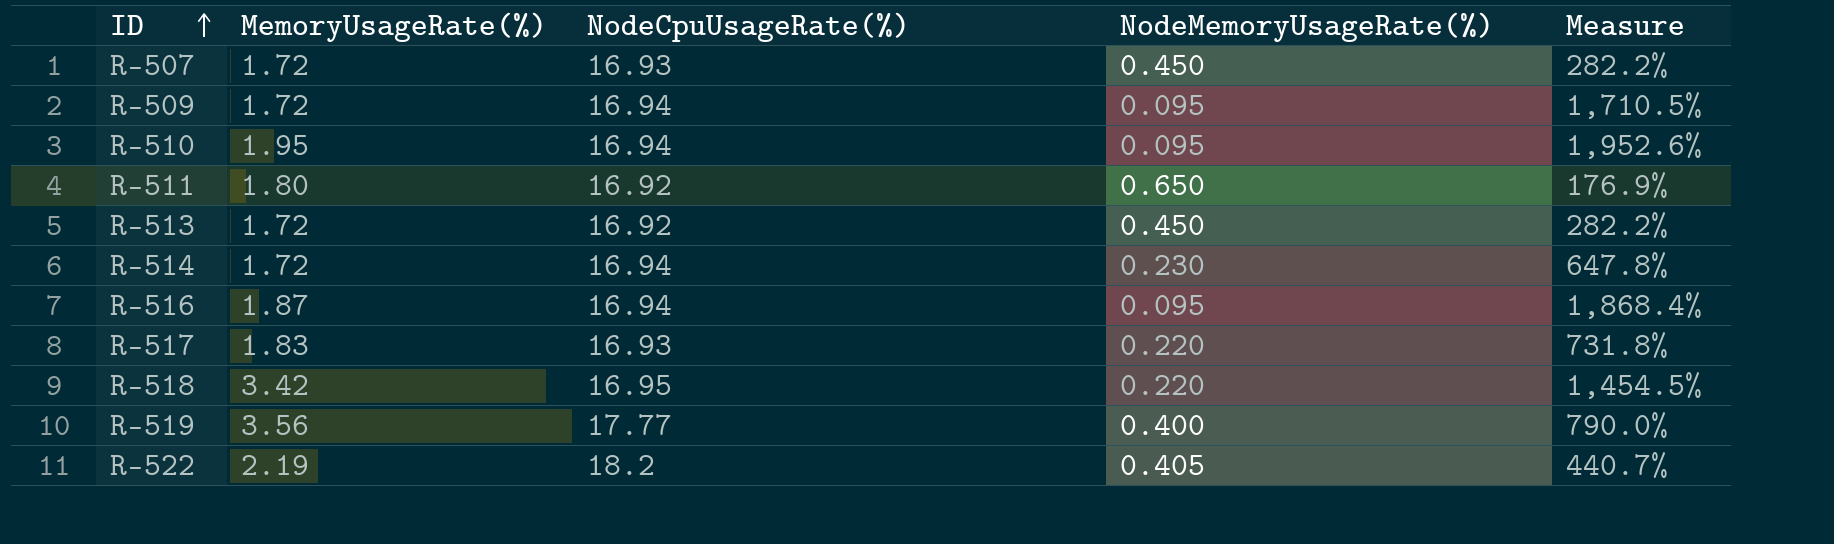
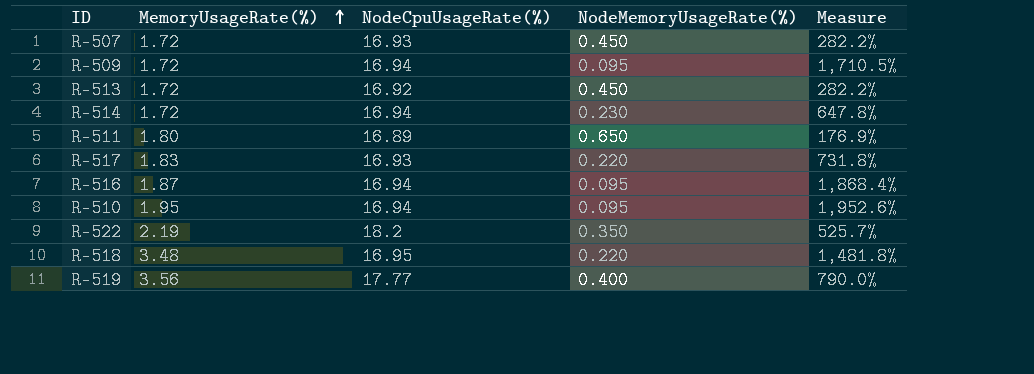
row order: ID ascending -> MemoryUsageRate(%) ascending
R-511 | NodeCpuUsageRate(%): 16.92 -> 16.89
R-522 | NodeMemoryUsageRate(%): 0.405 -> 0.350
R-522 | Measure: 440.7% -> 525.7%
R-518 | MemoryUsageRate(%): 3.42 -> 3.48
R-518 | Measure: 1,454.5% -> 1,481.8%

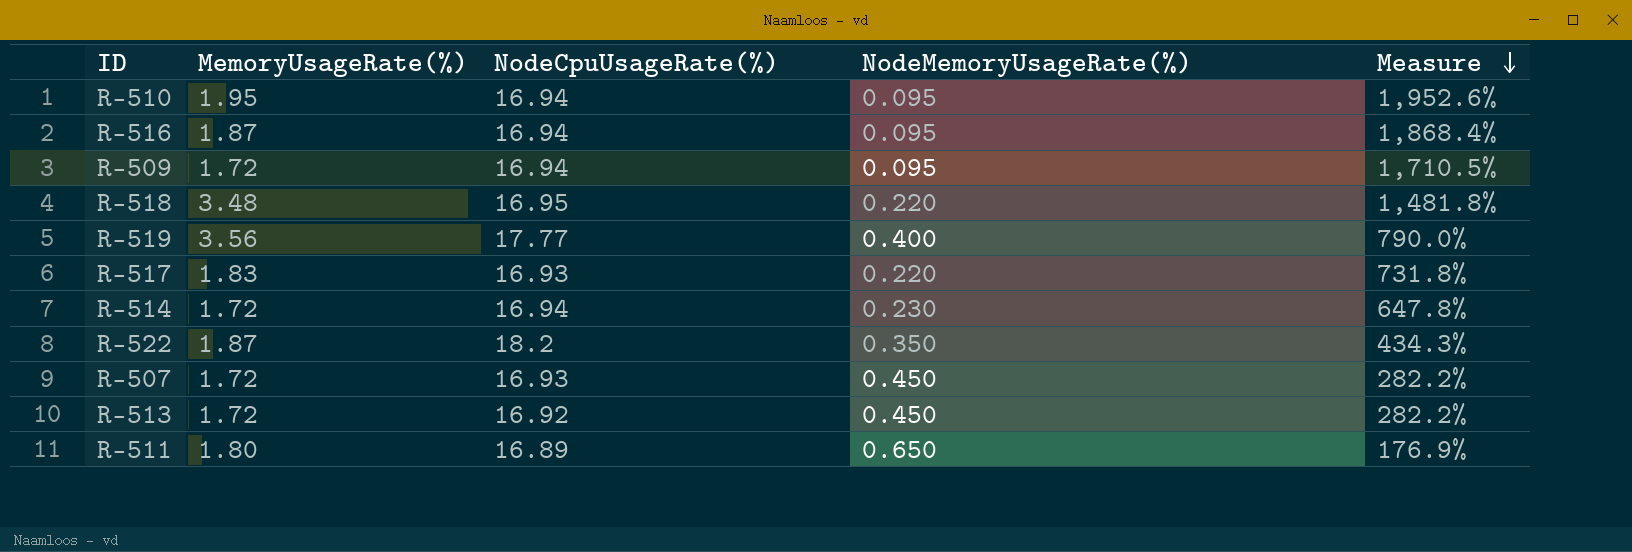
row order: MemoryUsageRate(%) ascending -> Measure descending
R-522 | MemoryUsageRate(%): 2.19 -> 1.87
R-522 | Measure: 525.7% -> 434.3%

